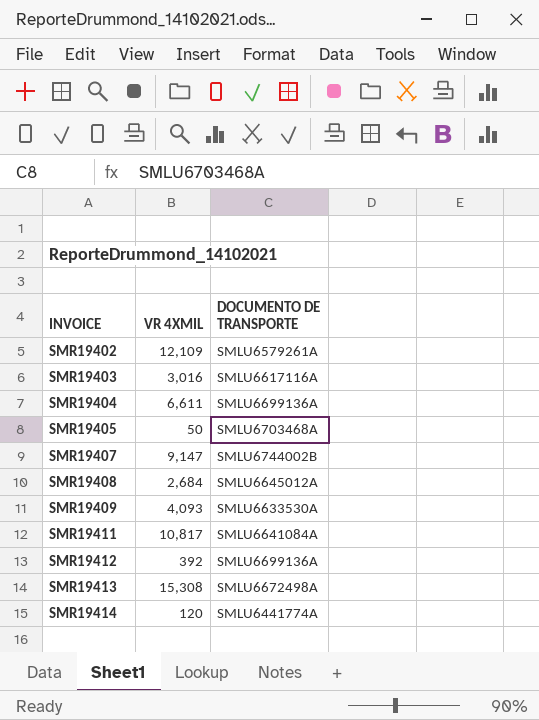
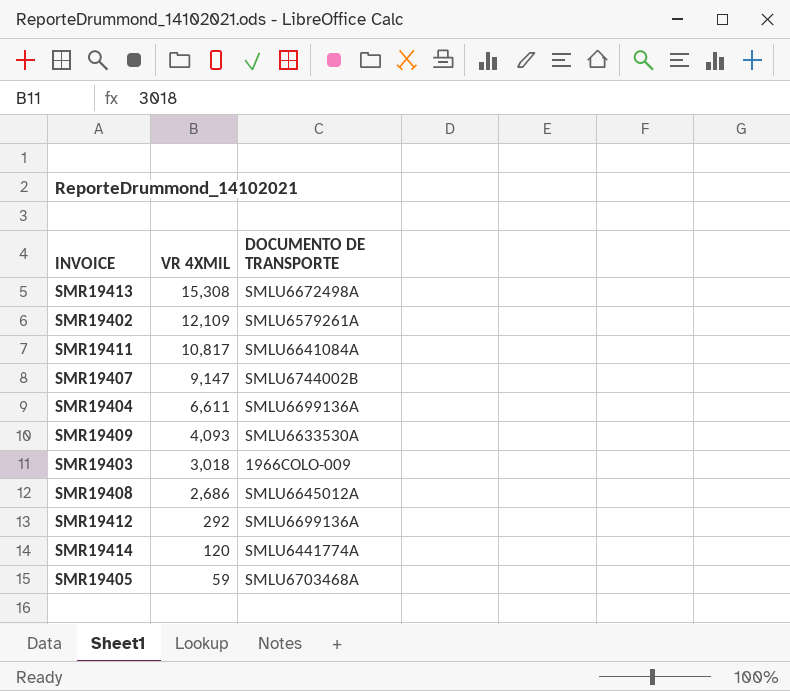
row order: INVOICE ascending -> VR 4XMIL descending
SMR19403 | VR 4XMIL: 3,016 -> 3,018
SMR19403 | DOCUMENTO DE TRANSPORTE: SMLU6617116A -> 1966COLO-009
SMR19408 | VR 4XMIL: 2,684 -> 2,686
SMR19412 | VR 4XMIL: 392 -> 292
SMR19405 | VR 4XMIL: 50 -> 59

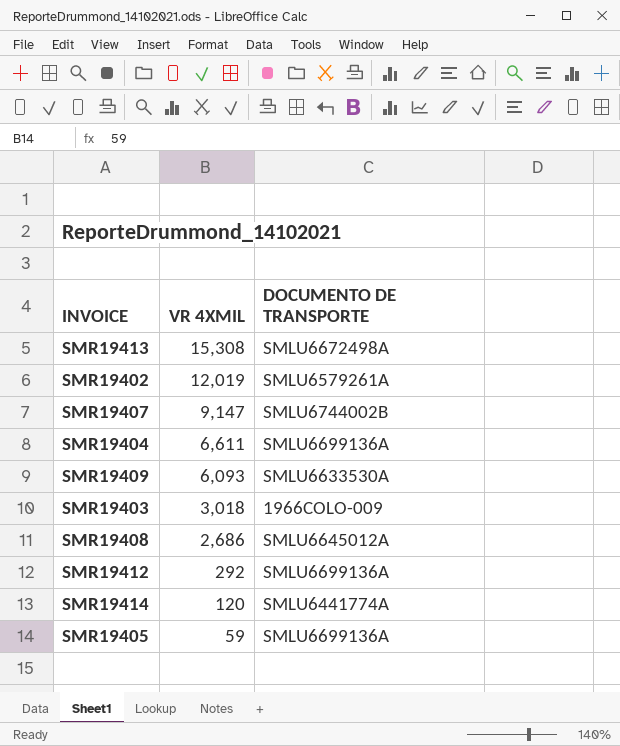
row SMR19411: 10,817 | SMLU6641084A -> none
SMR19402 | VR 4XMIL: 12,109 -> 12,019
SMR19409 | VR 4XMIL: 4,093 -> 6,093
SMR19405 | DOCUMENTO DE TRANSPORTE: SMLU6703468A -> SMLU6699136A

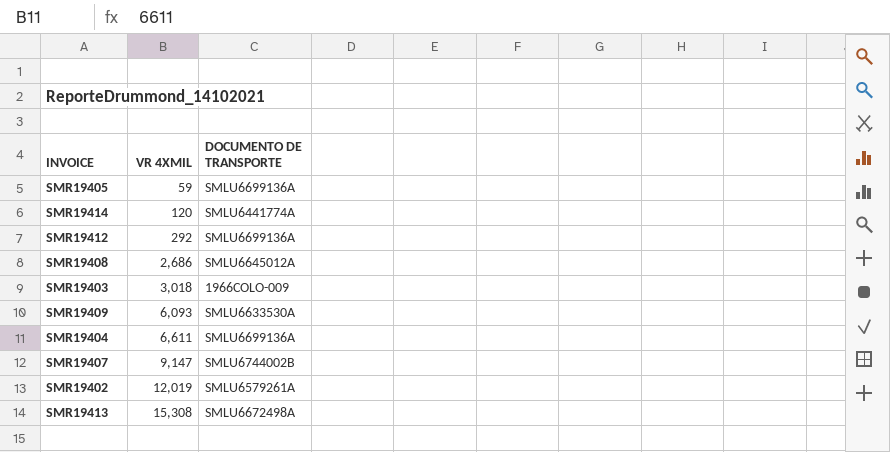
row order: VR 4XMIL descending -> VR 4XMIL ascending

